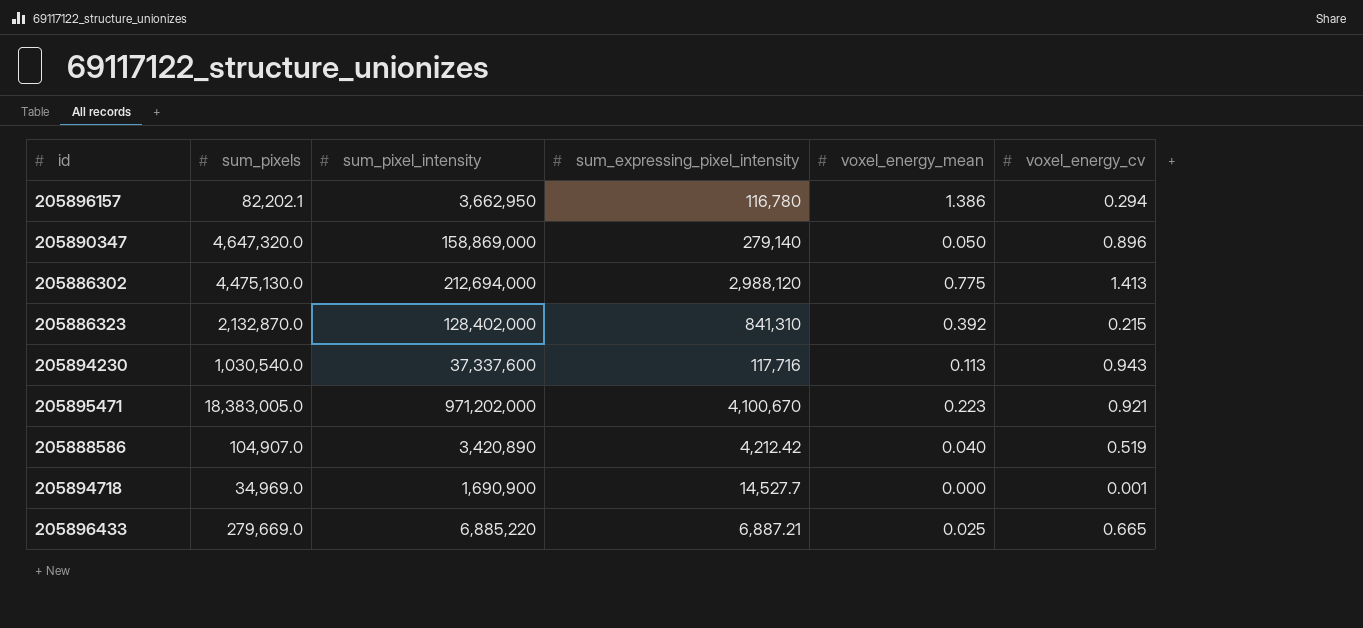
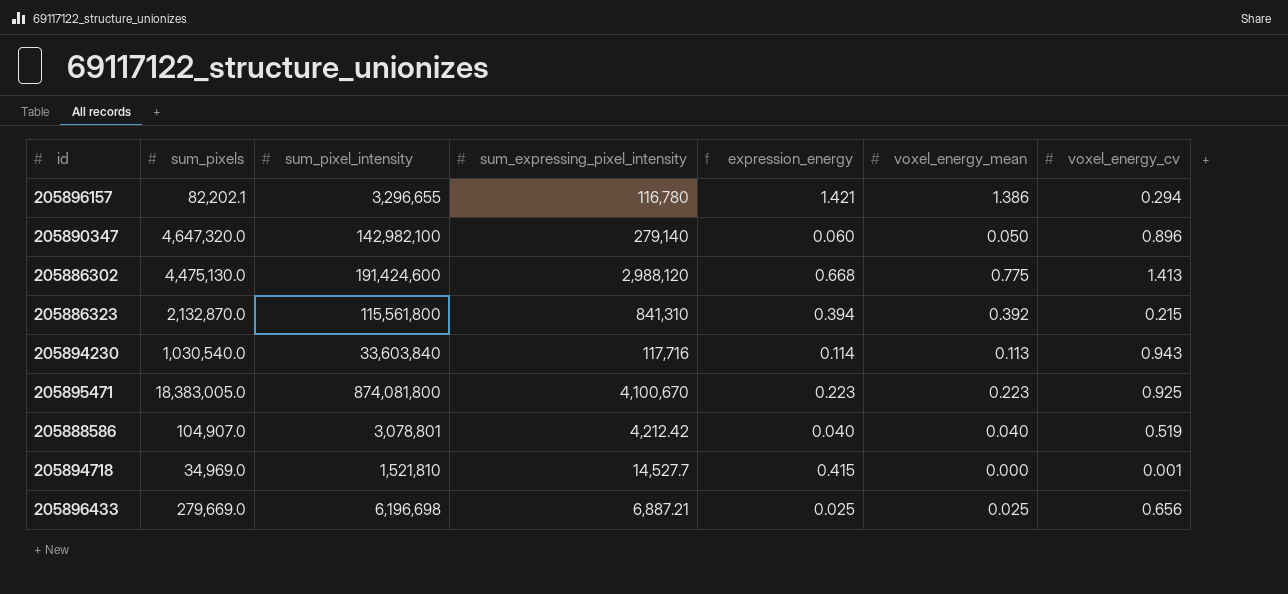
column expression_energy | formula: none -> [sum_expressing_pixel_intensity] / [sum_pixels]
205896157 | sum_pixel_intensity: 3,662,950 -> 3,296,655
205890347 | sum_pixel_intensity: 158,869,000 -> 142,982,100
205886302 | sum_pixel_intensity: 212,694,000 -> 191,424,600
205886323 | sum_pixel_intensity: 128,402,000 -> 115,561,800
205894230 | sum_pixel_intensity: 37,337,600 -> 33,603,840
205895471 | sum_pixel_intensity: 971,202,000 -> 874,081,800
205895471 | voxel_energy_cv: 0.921 -> 0.925
205888586 | sum_pixel_intensity: 3,420,890 -> 3,078,801
205894718 | sum_pixel_intensity: 1,690,900 -> 1,521,810
205896433 | sum_pixel_intensity: 6,885,220 -> 6,196,698
205896433 | voxel_energy_cv: 0.665 -> 0.656

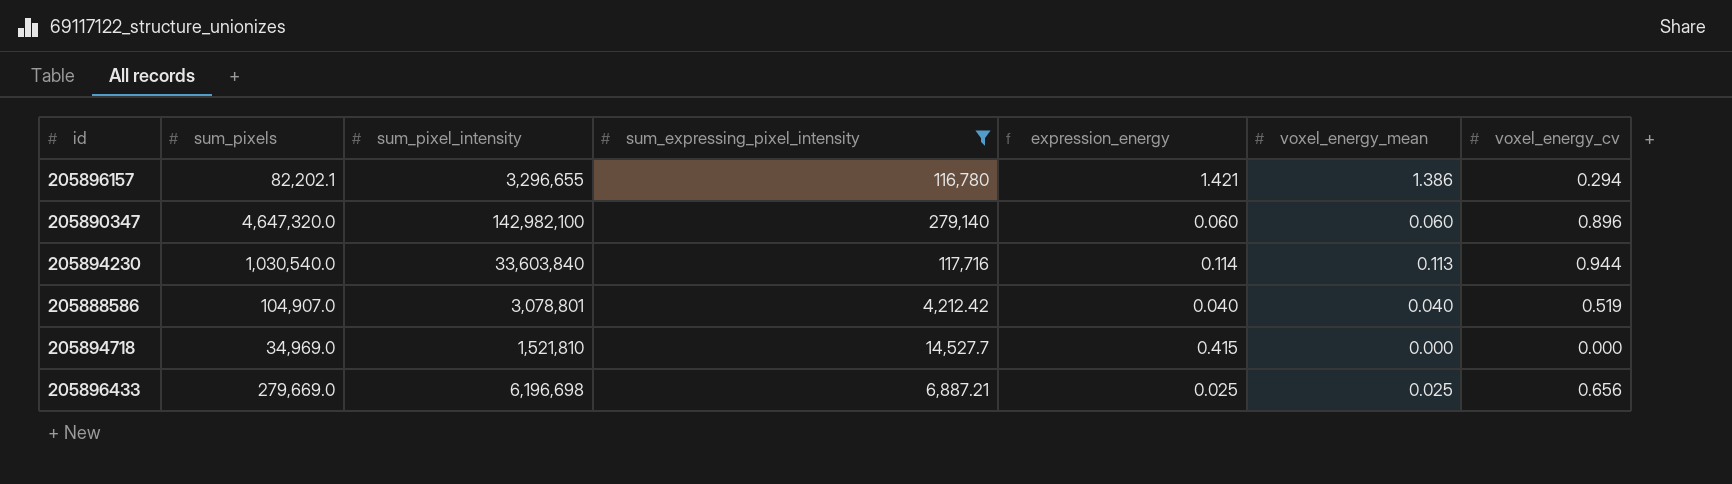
filter: none -> sum_expressing_pixel_intensity <= 279,140
205890347 | voxel_energy_mean: 0.050 -> 0.060
205894230 | voxel_energy_cv: 0.943 -> 0.944
205894718 | voxel_energy_cv: 0.001 -> 0.000

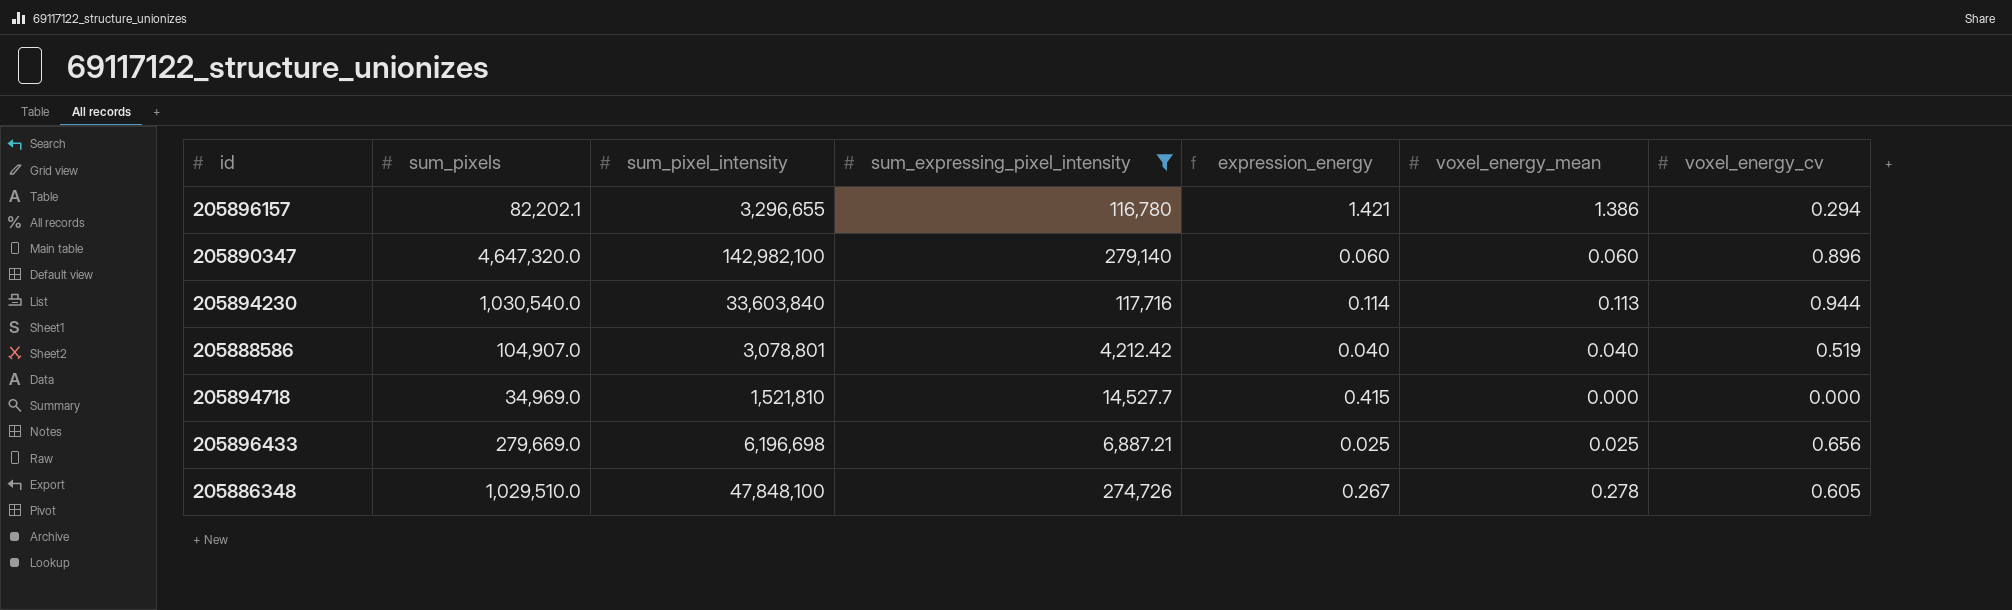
row 205886348: none -> 1,029,510.0 | 47,848,100 | 274,726 | 0.267 | 0.278 | 0.605

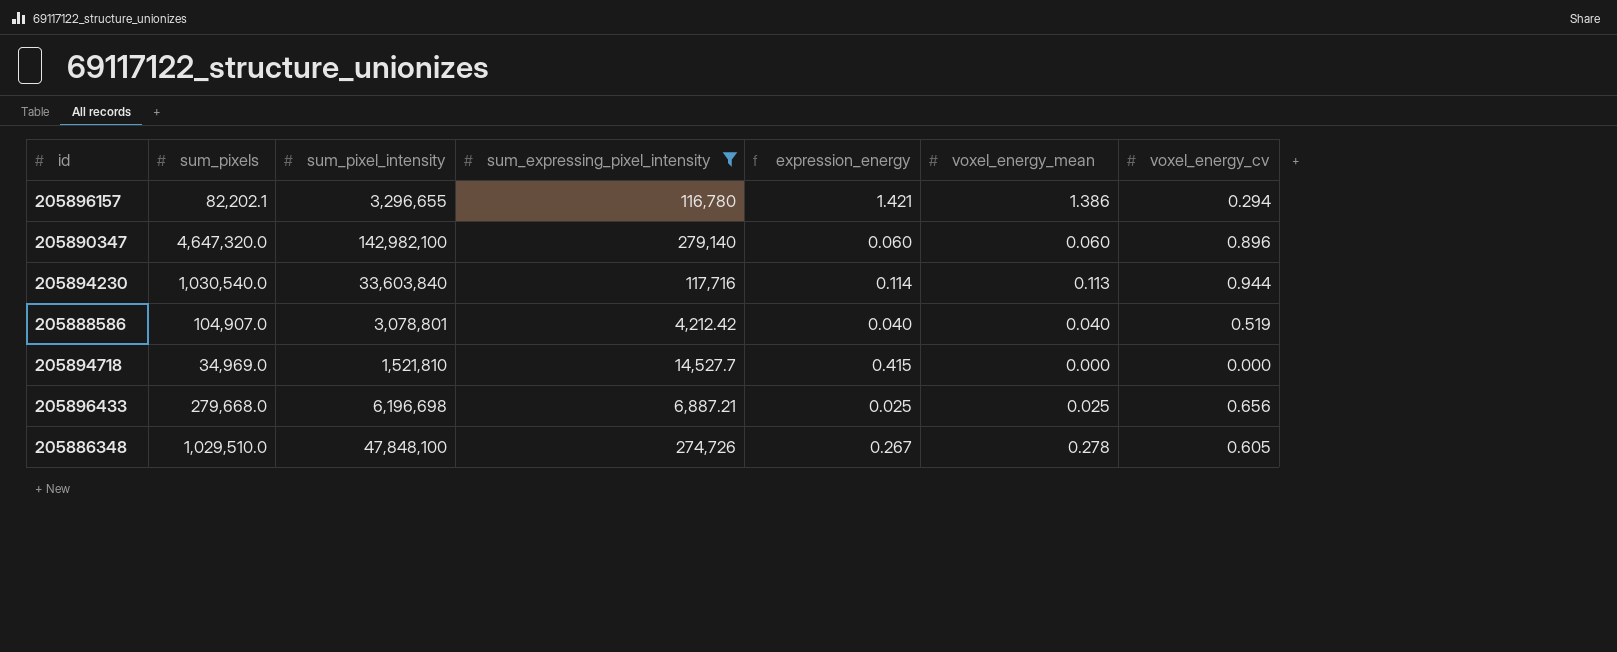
205896433 | sum_pixels: 279,669.0 -> 279,668.0

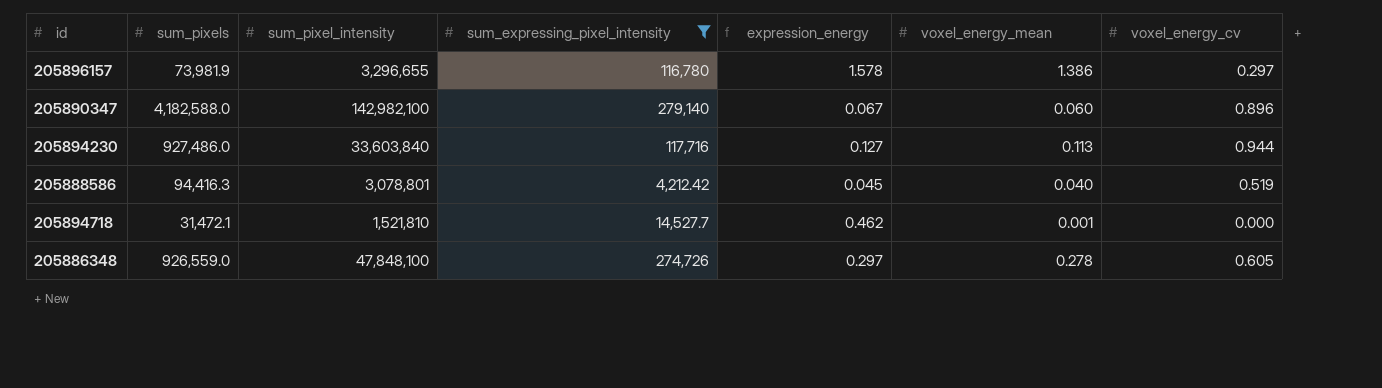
row 205896433: 279,668.0 | 6,196,698 | 6,887.21 | 0.025 | 0.025 | 0.656 -> none
205896157 | sum_pixels: 82,202.1 -> 73,981.9
205896157 | expression_energy: 1.421 -> 1.578
205896157 | voxel_energy_cv: 0.294 -> 0.297
205890347 | sum_pixels: 4,647,320.0 -> 4,182,588.0
205890347 | expression_energy: 0.060 -> 0.067
205894230 | sum_pixels: 1,030,540.0 -> 927,486.0
205894230 | expression_energy: 0.114 -> 0.127
205888586 | sum_pixels: 104,907.0 -> 94,416.3
205888586 | expression_energy: 0.040 -> 0.045
205894718 | sum_pixels: 34,969.0 -> 31,472.1
205894718 | expression_energy: 0.415 -> 0.462
205894718 | voxel_energy_mean: 0.000 -> 0.001
205886348 | sum_pixels: 1,029,510.0 -> 926,559.0
205886348 | expression_energy: 0.267 -> 0.297

